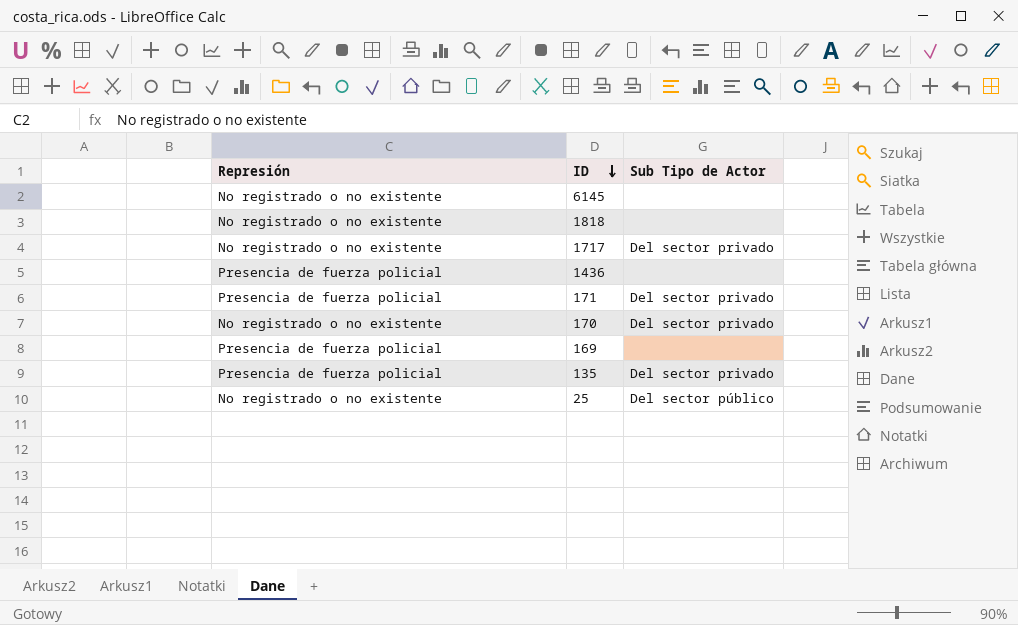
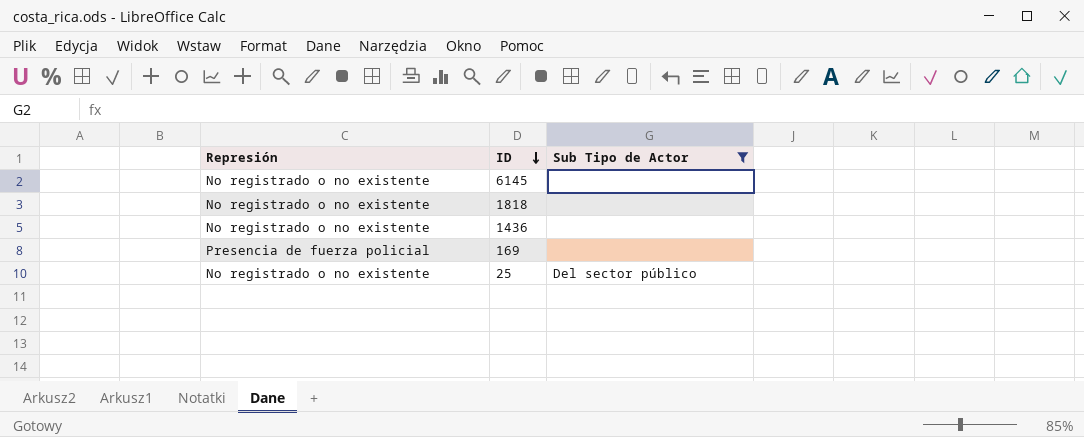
filter: none -> Sub Tipo de Actor != Del sector privado
1436 | Represión: Presencia de fuerza policial -> No registrado o no existente

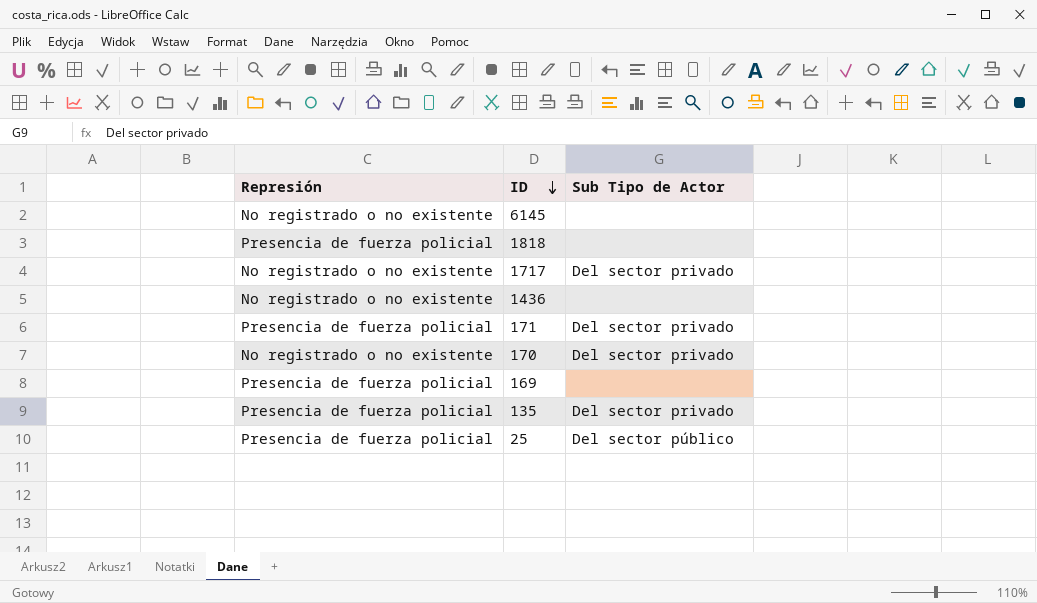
filter: Sub Tipo de Actor != Del sector privado -> none
1818 | Represión: No registrado o no existente -> Presencia de fuerza policial
25 | Represión: No registrado o no existente -> Presencia de fuerza policial

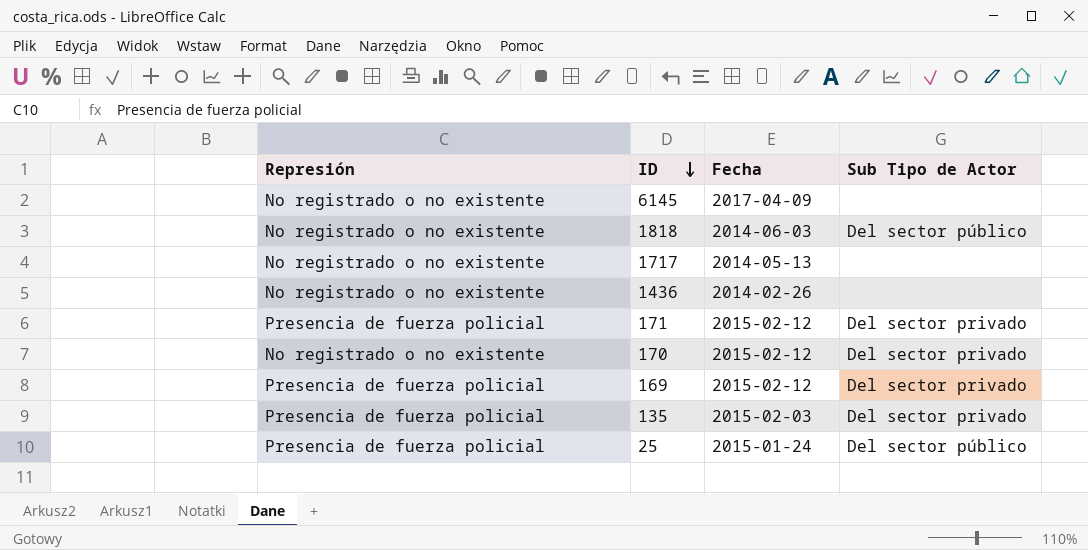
column Fecha | position: none -> 3
1818 | Represión: Presencia de fuerza policial -> No registrado o no existente
1818 | Sub Tipo de Actor: none -> Del sector público
1717 | Sub Tipo de Actor: Del sector privado -> none
169 | Sub Tipo de Actor: none -> Del sector privado

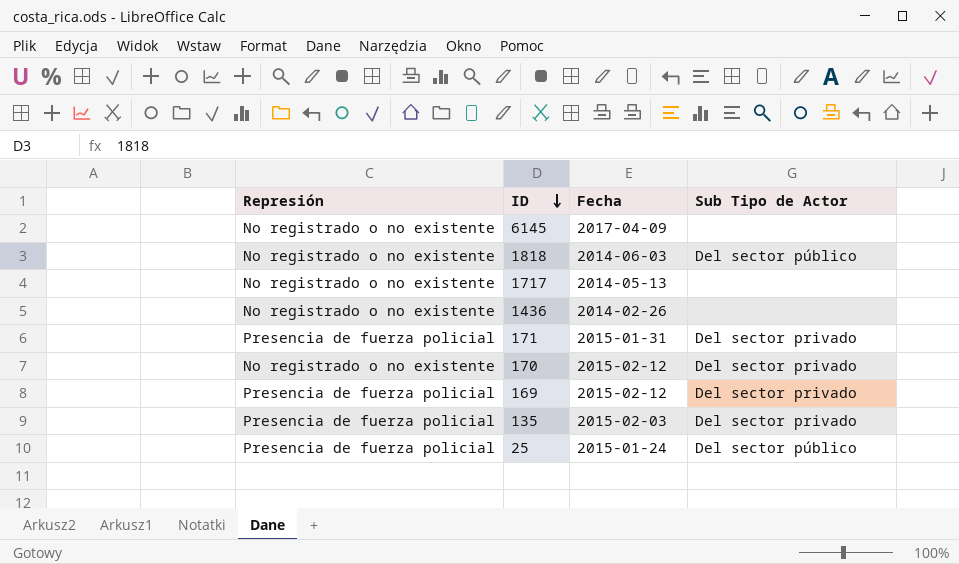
171 | Fecha: 2015-02-12 -> 2015-01-31

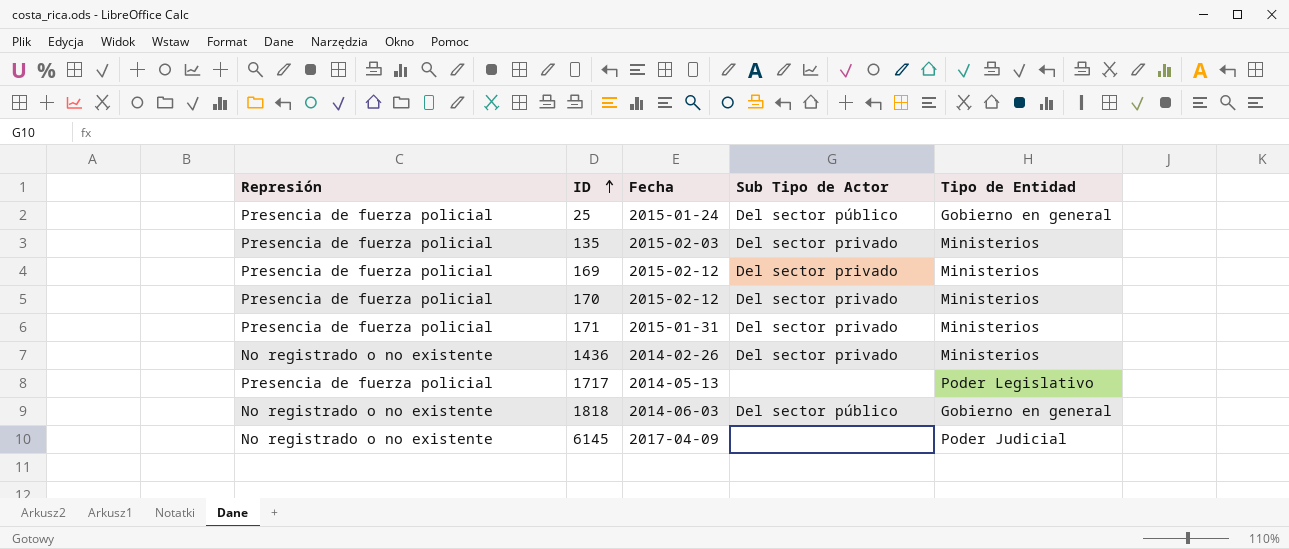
row order: ID descending -> ID ascending
column Tipo de Entidad | position: none -> 5
170 | Represión: No registrado o no existente -> Presencia de fuerza policial
1436 | Sub Tipo de Actor: none -> Del sector privado
1717 | Represión: No registrado o no existente -> Presencia de fuerza policial

